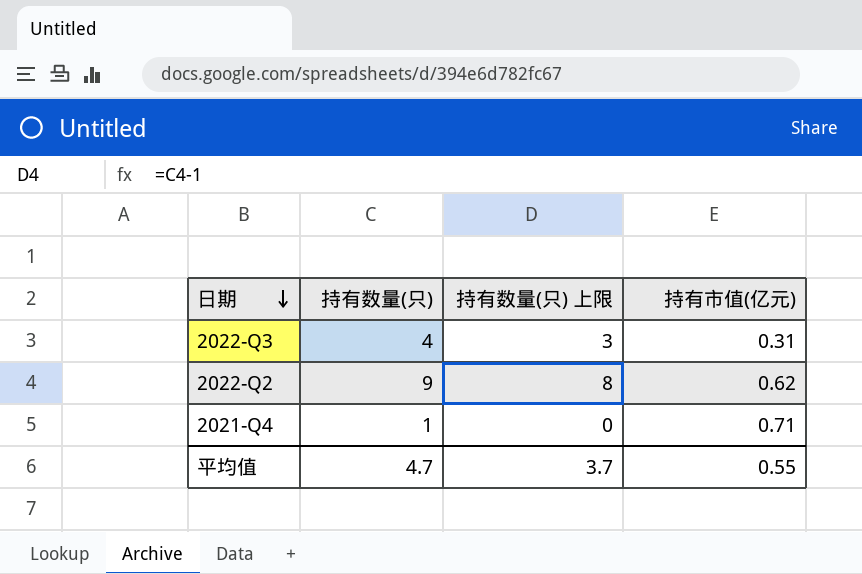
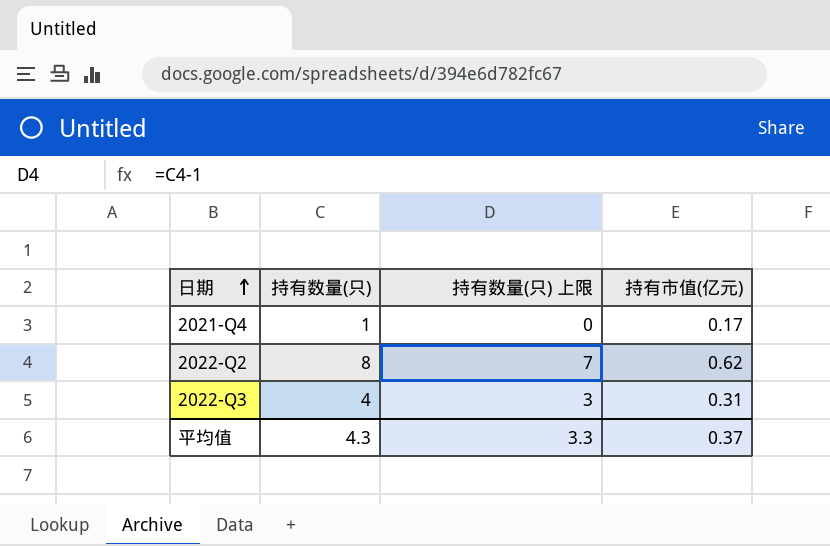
row order: 日期 descending -> 日期 ascending
2021-Q4 | 持有市值(亿元): 0.71 -> 0.17
2022-Q2 | 持有数量(只): 9 -> 8
2022-Q2 | 持有数量(只) 上限: 8 -> 7
平均值 | 持有数量(只): 4.7 -> 4.3
平均值 | 持有数量(只) 上限: 3.7 -> 3.3
平均值 | 持有市值(亿元): 0.55 -> 0.37

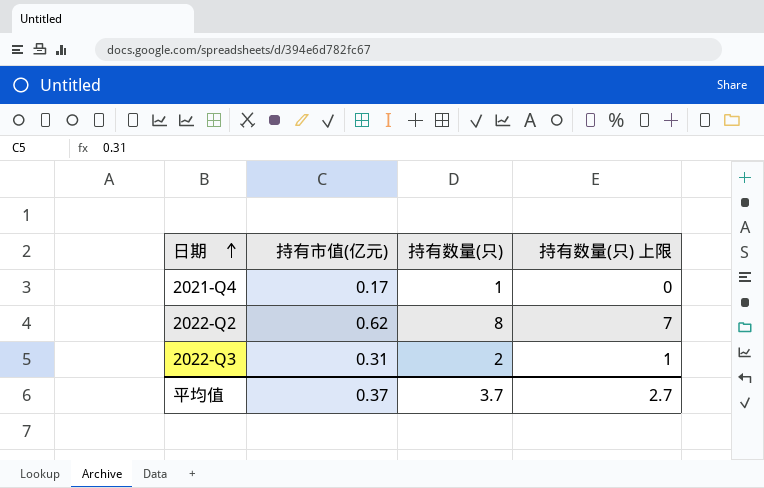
column 持有市值(亿元) | position: 4 -> 2
2022-Q3 | 持有数量(只): 4 -> 2
2022-Q3 | 持有数量(只) 上限: 3 -> 1
平均值 | 持有数量(只): 4.3 -> 3.7
平均值 | 持有数量(只) 上限: 3.3 -> 2.7

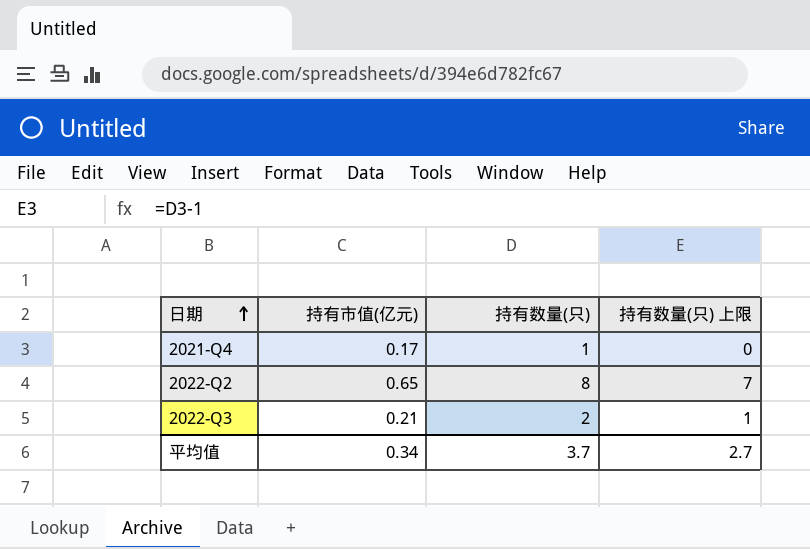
2022-Q2 | 持有市值(亿元): 0.62 -> 0.65
2022-Q3 | 持有市值(亿元): 0.31 -> 0.21
平均值 | 持有市值(亿元): 0.37 -> 0.34

